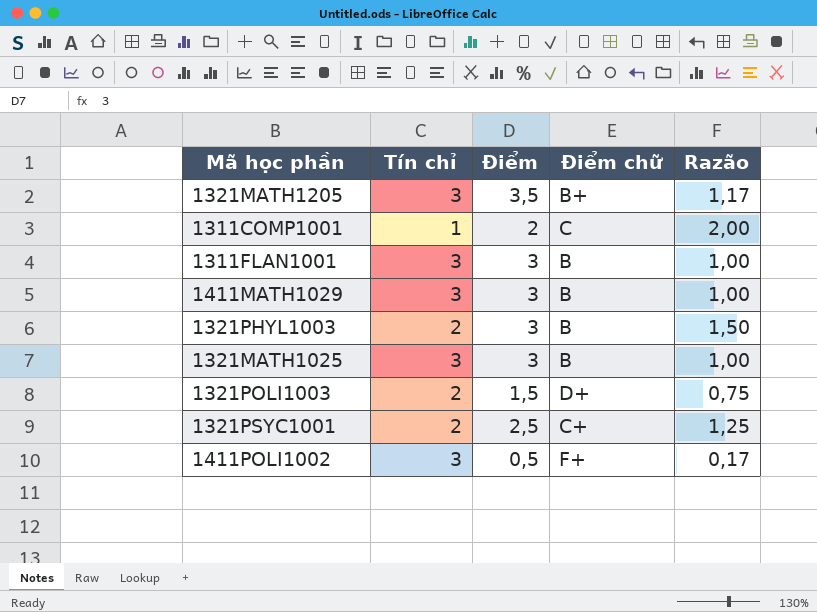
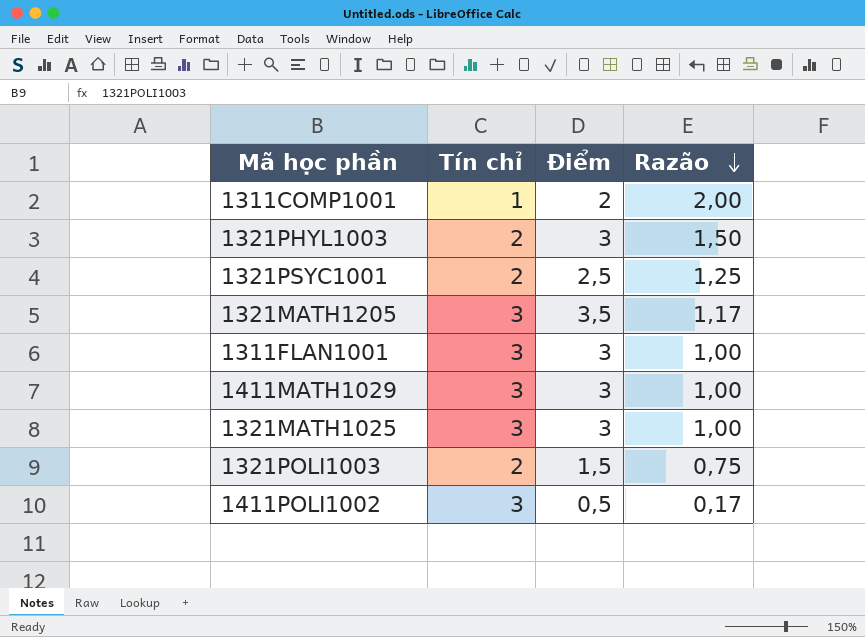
row order: none -> Razão descending
column Điểm chữ | position: 4 -> none

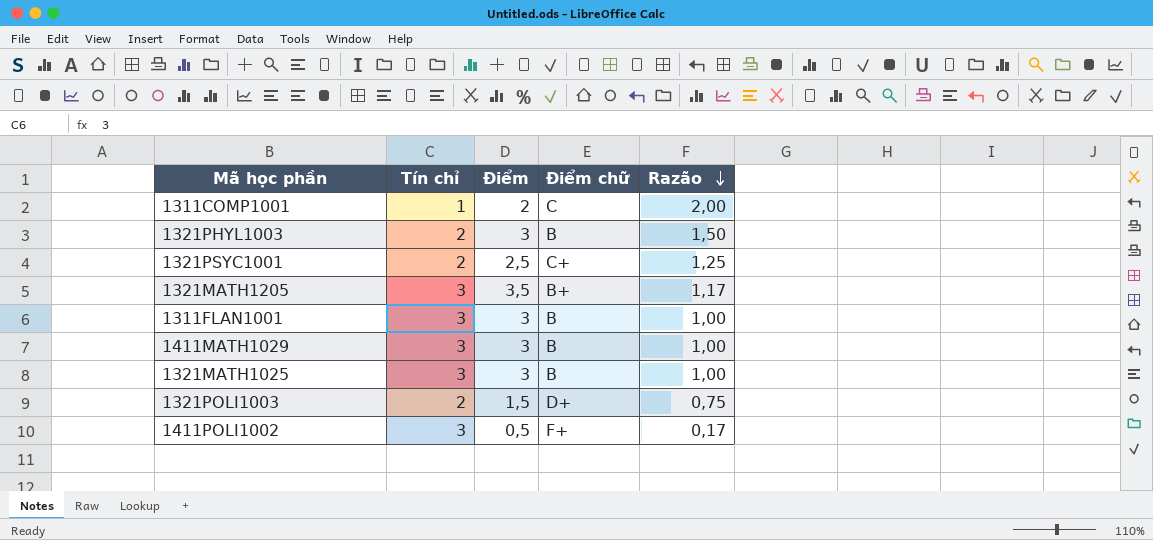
column Điểm chữ | position: none -> 4

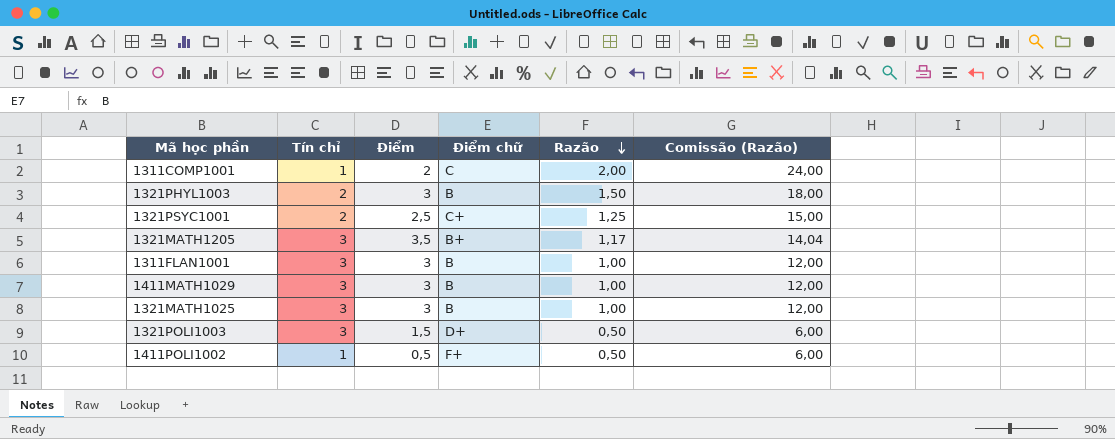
column Comissão (Razão) | formula: none -> [Razão] * 12
1321POLI1003 | Tín chỉ: 2 -> 3
1321POLI1003 | Razão: 0,75 -> 0,50
1411POLI1002 | Tín chỉ: 3 -> 1
1411POLI1002 | Razão: 0,17 -> 0,50

